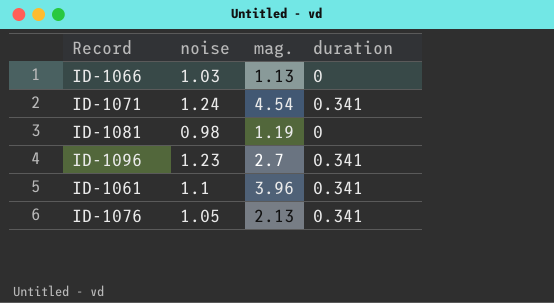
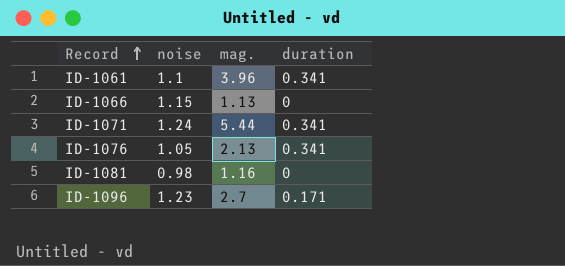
row order: none -> Record ascending
ID-1066 | noise: 1.03 -> 1.15
ID-1071 | mag.: 4.54 -> 5.44
ID-1081 | mag.: 1.19 -> 1.16
ID-1096 | duration: 0.341 -> 0.171

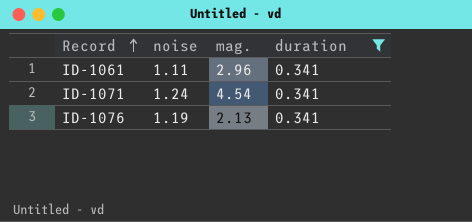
filter: none -> duration = 0.341
ID-1061 | noise: 1.1 -> 1.11
ID-1061 | mag.: 3.96 -> 2.96
ID-1071 | mag.: 5.44 -> 4.54
ID-1076 | noise: 1.05 -> 1.19

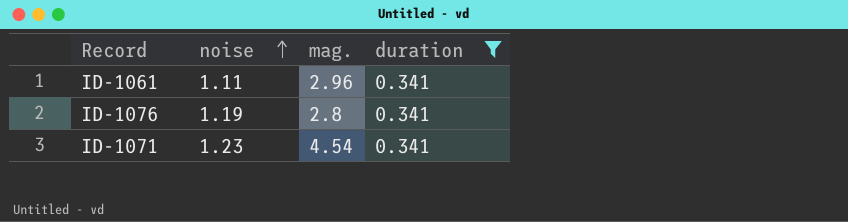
row order: Record ascending -> noise ascending
ID-1076 | mag.: 2.13 -> 2.8
ID-1071 | noise: 1.24 -> 1.23

